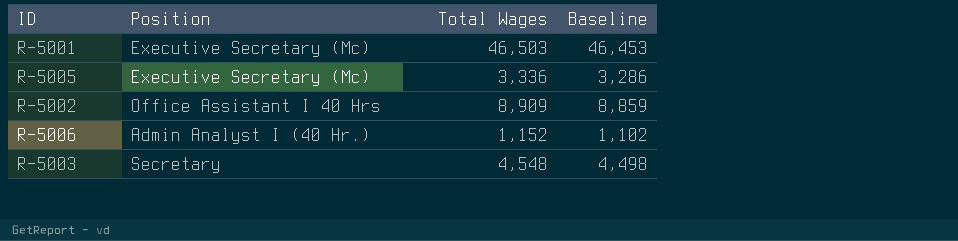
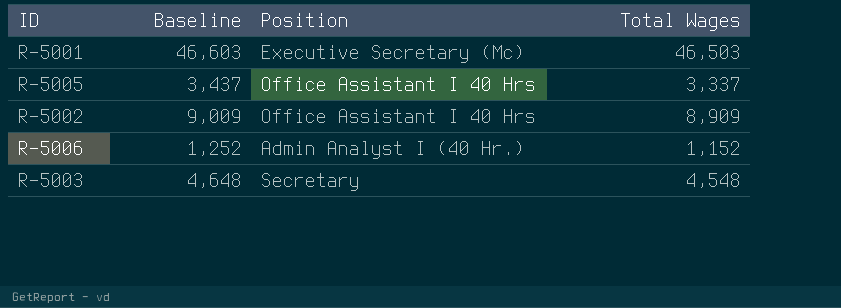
column Baseline | formula: [Total Wages] - 50 -> [Total Wages] + 100
column Baseline | position: 4 -> 2
R-5005 | Position: Executive Secretary (Mc) -> Office Assistant I 40 Hrs
R-5005 | Total Wages: 3,336 -> 3,337

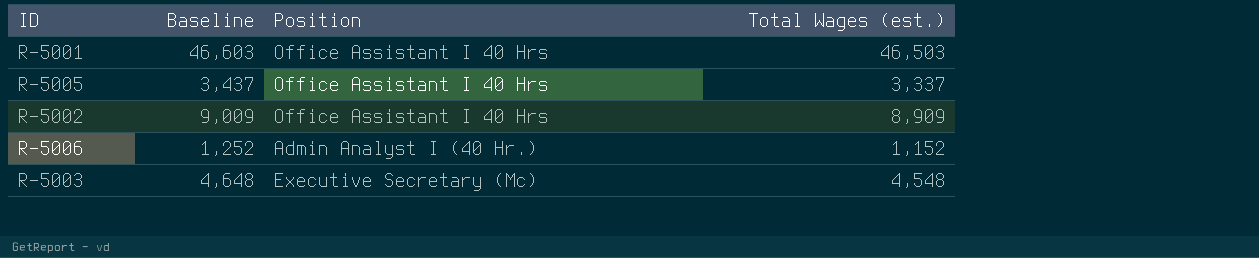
column name: Total Wages -> Total Wages (est.)
R-5001 | Position: Executive Secretary (Mc) -> Office Assistant I 40 Hrs
R-5003 | Position: Secretary -> Executive Secretary (Mc)

